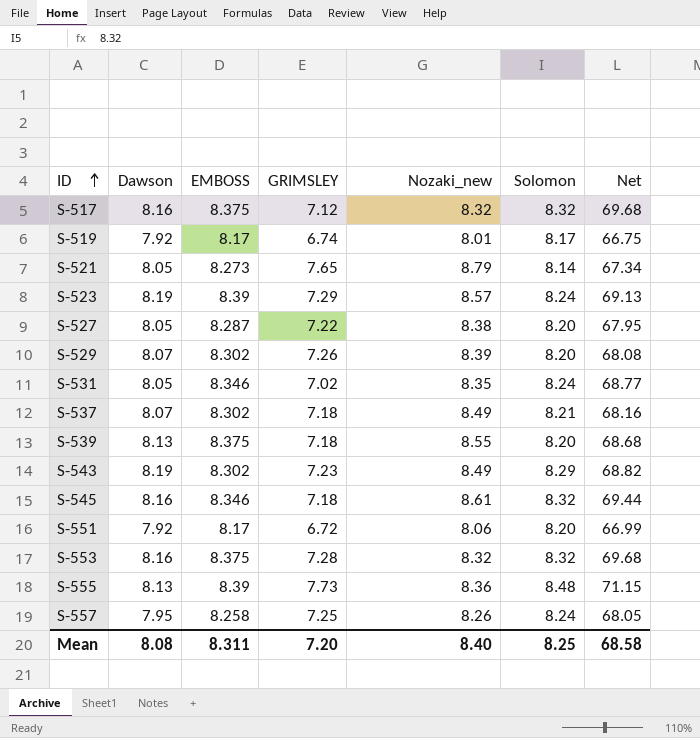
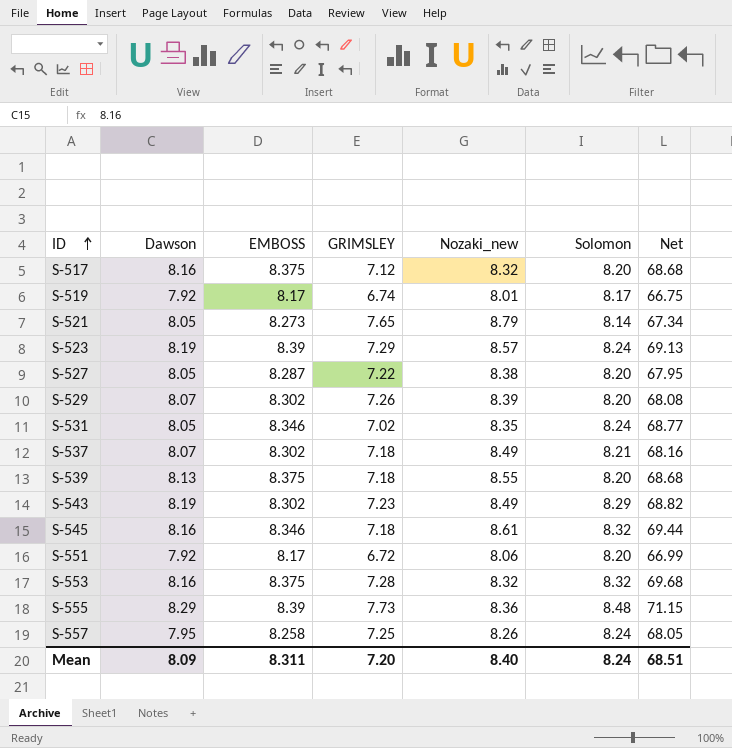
S-517 | Solomon: 8.32 -> 8.20
S-517 | Net: 69.68 -> 68.68
S-555 | Dawson: 8.13 -> 8.29
Mean | Dawson: 8.08 -> 8.09
Mean | Solomon: 8.25 -> 8.24
Mean | Net: 68.58 -> 68.51

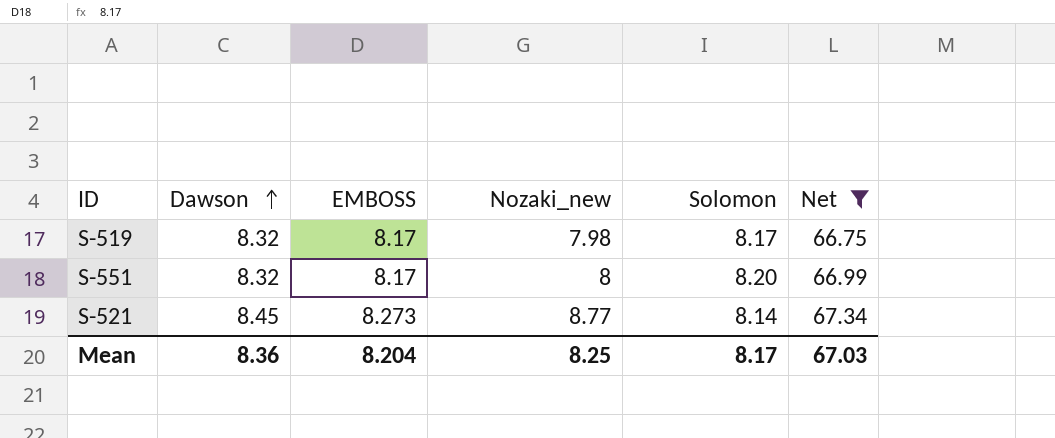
filter: none -> Net <= 67.34
row order: ID ascending -> Dawson ascending
column GRIMSLEY | position: 4 -> none
S-519 | Dawson: 7.92 -> 8.32
S-519 | Nozaki_new: 8.01 -> 7.98
S-551 | Dawson: 7.92 -> 8.32
S-551 | Nozaki_new: 8.06 -> 8
S-521 | Dawson: 8.05 -> 8.45
S-521 | Nozaki_new: 8.79 -> 8.77
Mean | Dawson: 8.09 -> 8.36
Mean | EMBOSS: 8.311 -> 8.204
Mean | Nozaki_new: 8.40 -> 8.25
Mean | Solomon: 8.24 -> 8.17
Mean | Net: 68.51 -> 67.03

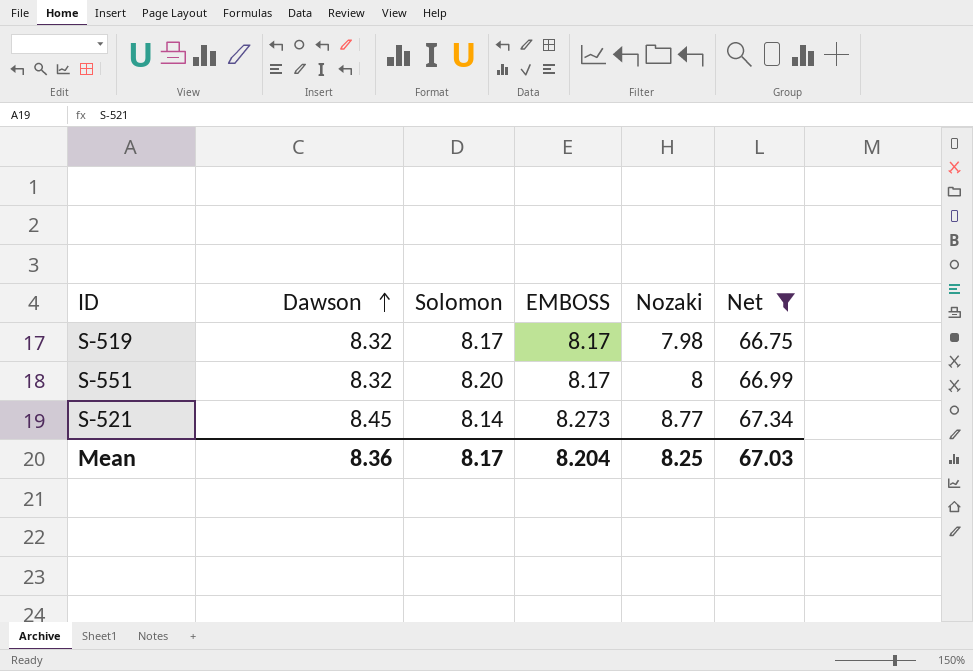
column Solomon | position: 5 -> 3
column name: Nozaki_new -> Nozaki

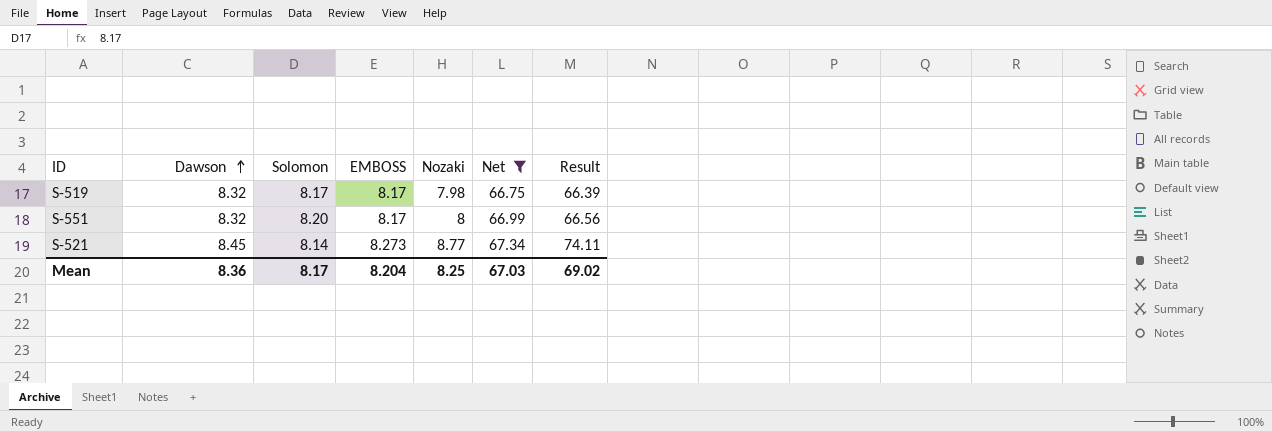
column Result | formula: none -> [Dawson] * [Nozaki]

